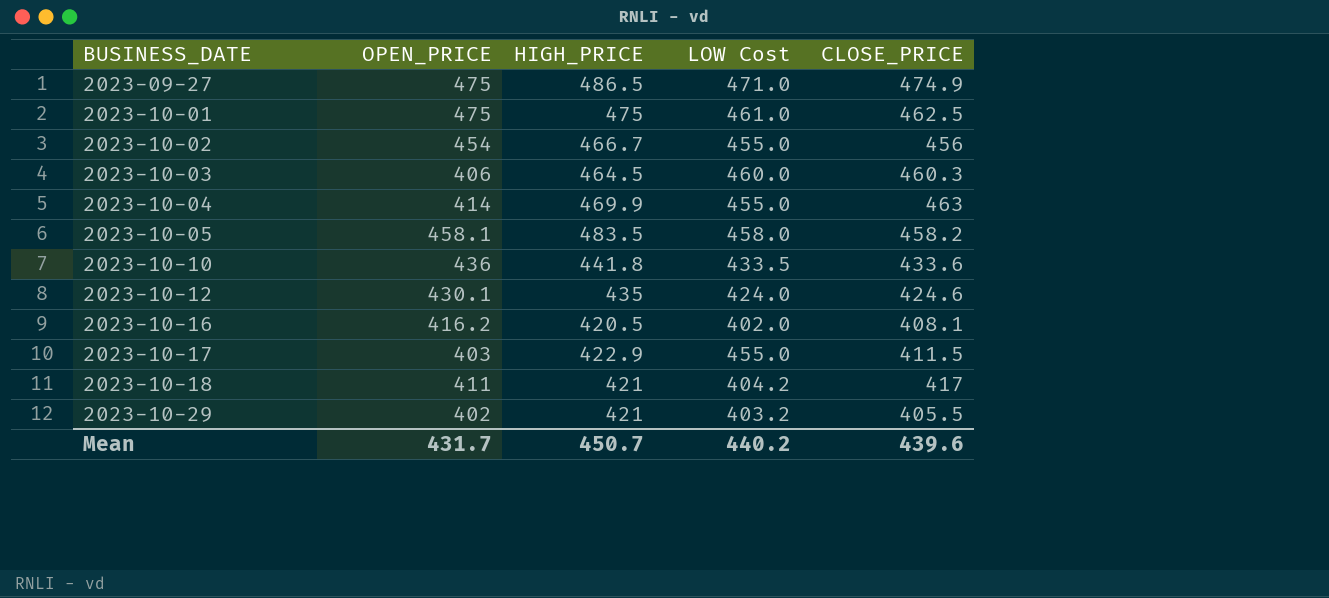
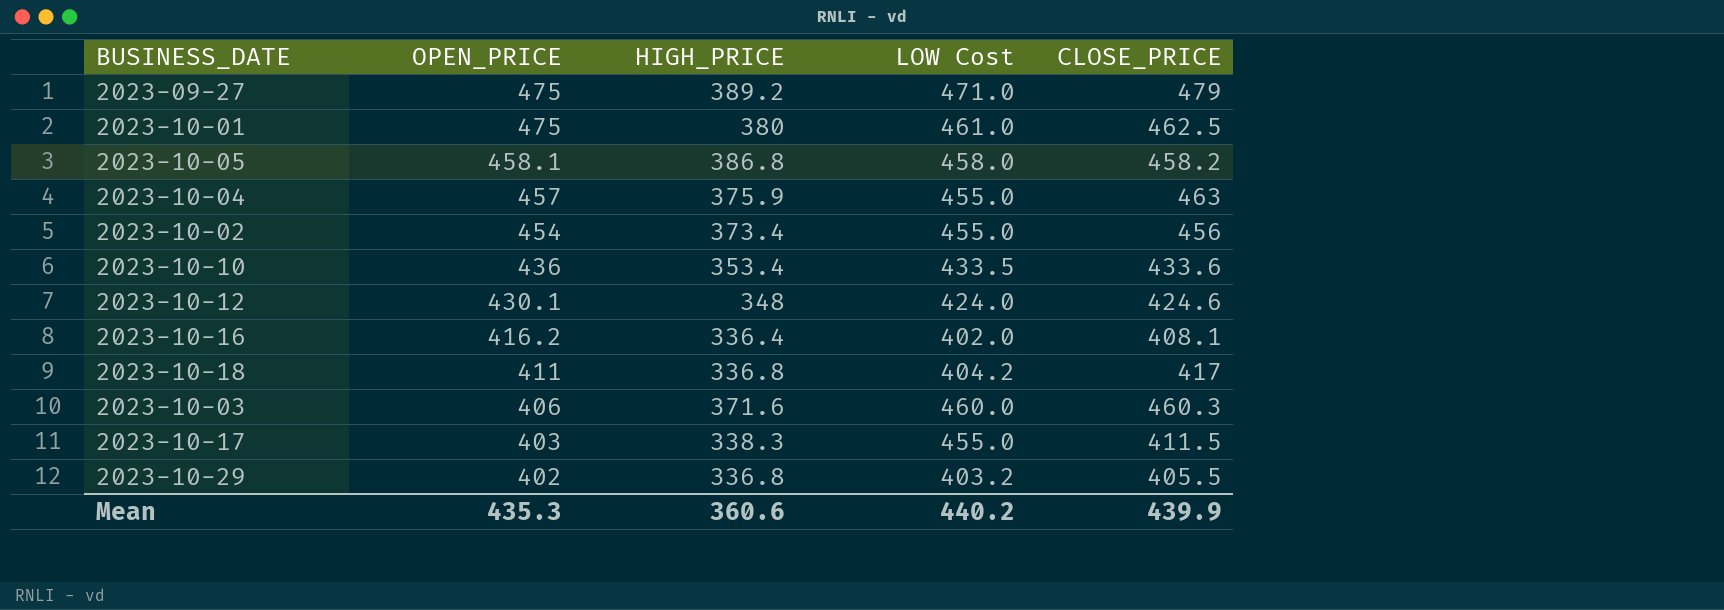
row order: BUSINESS_DATE ascending -> OPEN_PRICE descending
2023-09-27 | HIGH_PRICE: 486.5 -> 389.2
2023-09-27 | CLOSE_PRICE: 474.9 -> 479
2023-10-01 | HIGH_PRICE: 475 -> 380
2023-10-05 | HIGH_PRICE: 483.5 -> 386.8
2023-10-04 | OPEN_PRICE: 414 -> 457
2023-10-04 | HIGH_PRICE: 469.9 -> 375.9
2023-10-02 | HIGH_PRICE: 466.7 -> 373.4
2023-10-10 | HIGH_PRICE: 441.8 -> 353.4
2023-10-12 | HIGH_PRICE: 435 -> 348
2023-10-16 | HIGH_PRICE: 420.5 -> 336.4
2023-10-18 | HIGH_PRICE: 421 -> 336.8
2023-10-03 | HIGH_PRICE: 464.5 -> 371.6
2023-10-17 | HIGH_PRICE: 422.9 -> 338.3
2023-10-29 | HIGH_PRICE: 421 -> 336.8
Mean | OPEN_PRICE: 431.7 -> 435.3
Mean | HIGH_PRICE: 450.7 -> 360.6
Mean | CLOSE_PRICE: 439.6 -> 439.9

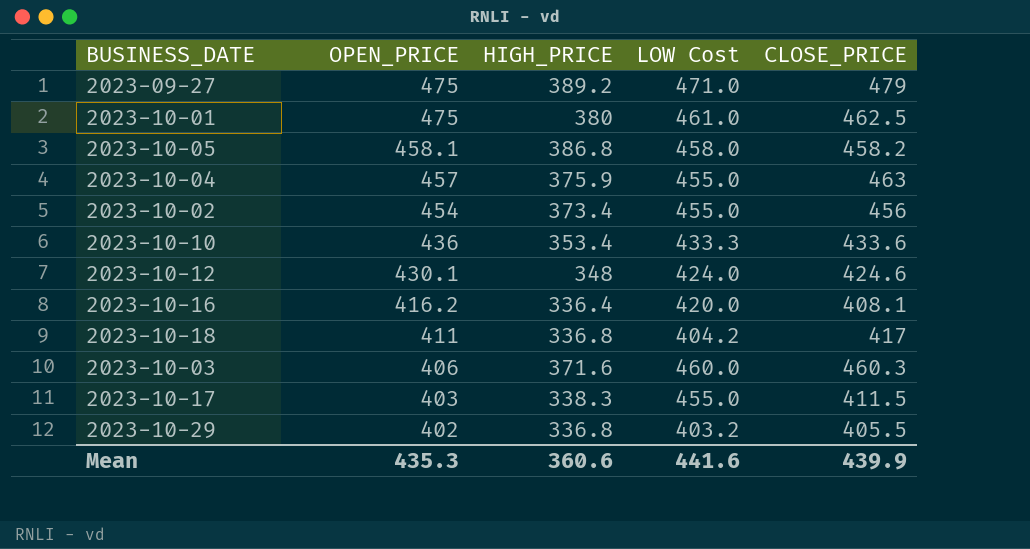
2023-10-10 | LOW Cost: 433.5 -> 433.3
2023-10-16 | LOW Cost: 402.0 -> 420.0
Mean | LOW Cost: 440.2 -> 441.6

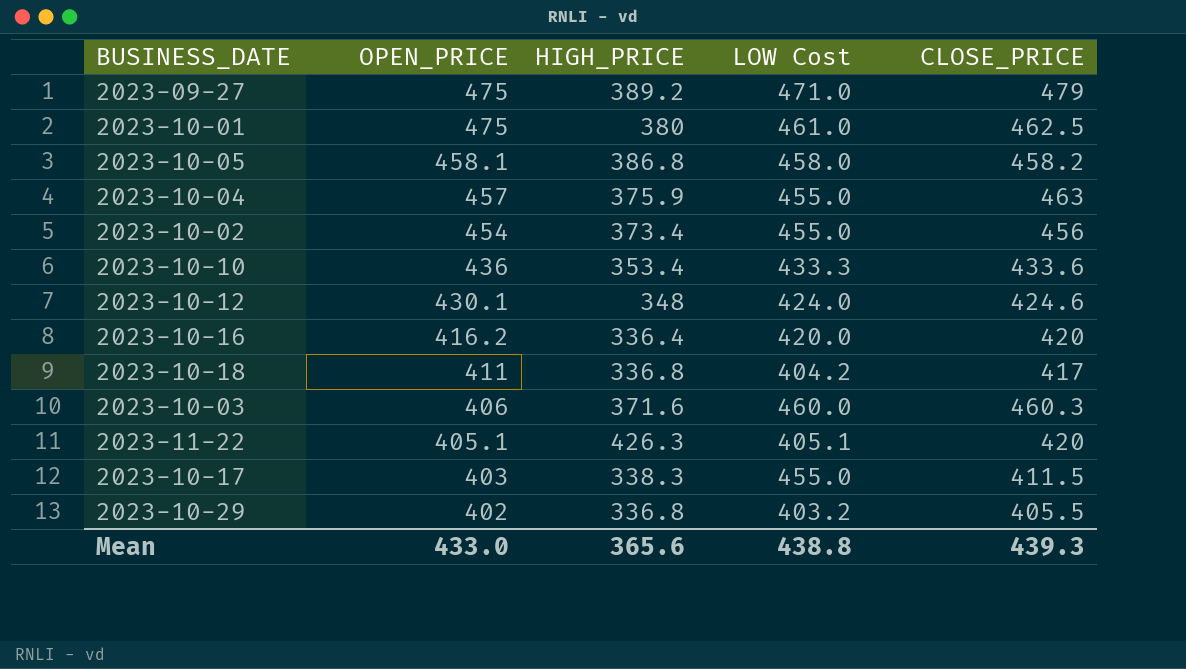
2023-10-16 | CLOSE_PRICE: 408.1 -> 420
row 2023-11-22: none -> 405.1 | 426.3 | 405.1 | 420
Mean | OPEN_PRICE: 435.3 -> 433.0
Mean | HIGH_PRICE: 360.6 -> 365.6
Mean | LOW Cost: 441.6 -> 438.8
Mean | CLOSE_PRICE: 439.9 -> 439.3

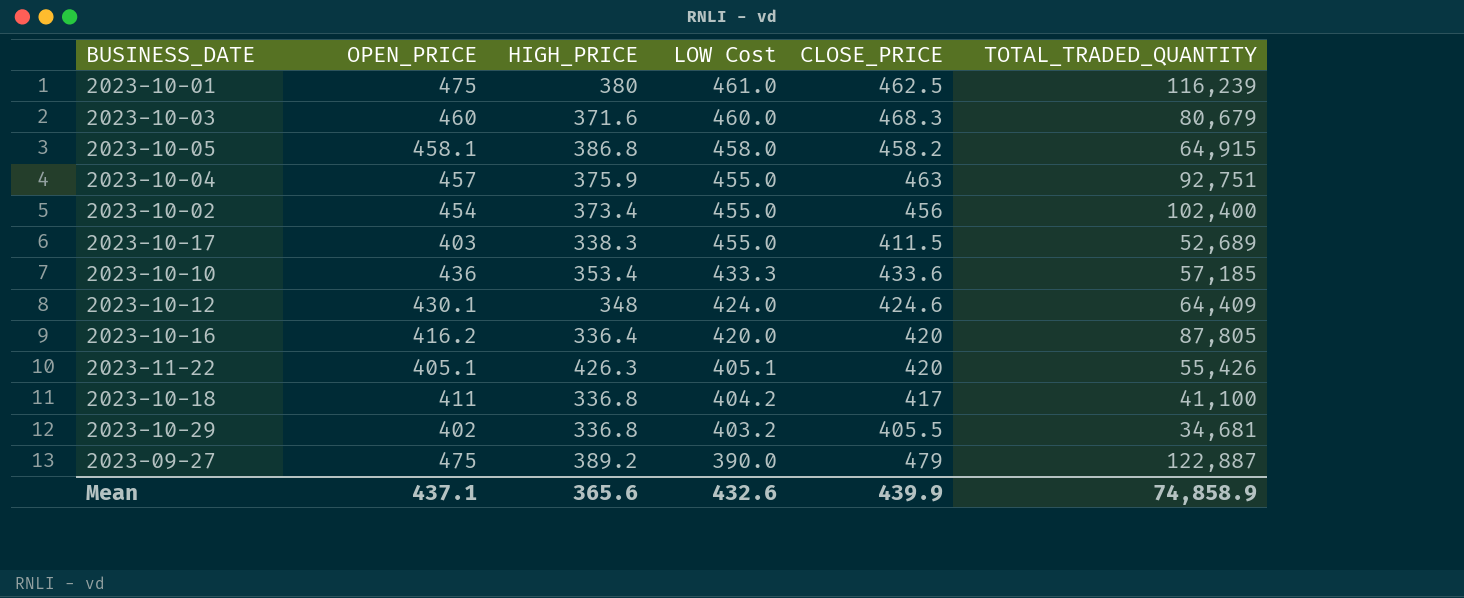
row order: OPEN_PRICE descending -> LOW Cost descending
column TOTAL_TRADED_QUANTITY | position: none -> 6
2023-10-03 | OPEN_PRICE: 406 -> 460
2023-10-03 | CLOSE_PRICE: 460.3 -> 468.3
2023-09-27 | LOW Cost: 471.0 -> 390.0
Mean | OPEN_PRICE: 433.0 -> 437.1
Mean | LOW Cost: 438.8 -> 432.6
Mean | CLOSE_PRICE: 439.3 -> 439.9

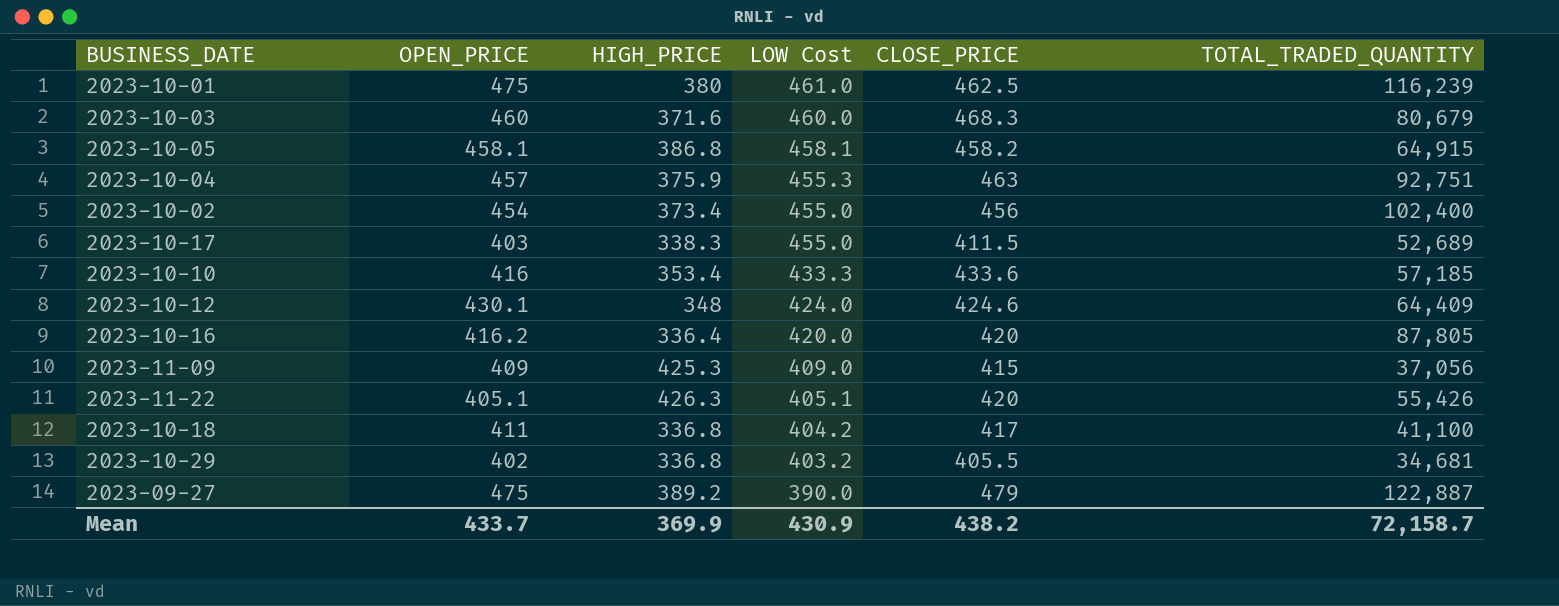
2023-10-05 | LOW Cost: 458.0 -> 458.1
2023-10-04 | LOW Cost: 455.0 -> 455.3
2023-10-10 | OPEN_PRICE: 436 -> 416
row 2023-11-09: none -> 409 | 425.3 | 409.0 | 415 | 37,056
Mean | OPEN_PRICE: 437.1 -> 433.7
Mean | HIGH_PRICE: 365.6 -> 369.9
Mean | LOW Cost: 432.6 -> 430.9
Mean | CLOSE_PRICE: 439.9 -> 438.2
Mean | TOTAL_TRADED_QUANTITY: 74,858.9 -> 72,158.7

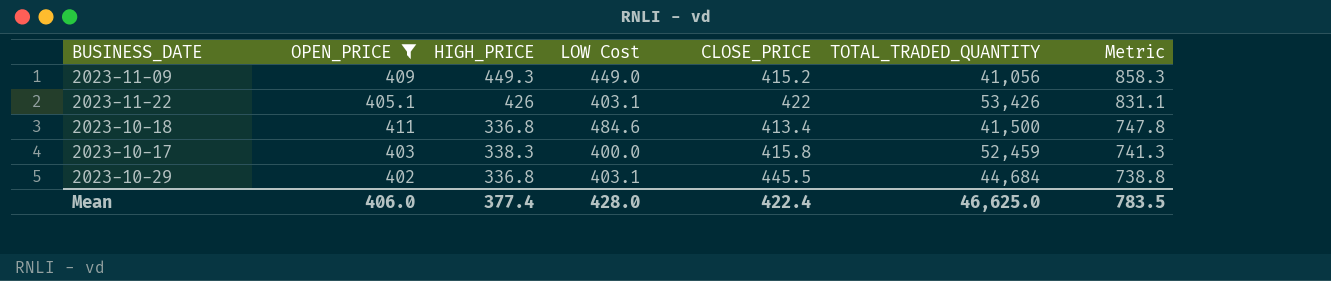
filter: none -> OPEN_PRICE <= 411
row order: LOW Cost descending -> Metric descending
column Metric | formula: none -> [OPEN_PRICE] + [HIGH_PRICE]
2023-11-09 | HIGH_PRICE: 425.3 -> 449.3
2023-11-09 | LOW Cost: 409.0 -> 449.0
2023-11-09 | CLOSE_PRICE: 415 -> 415.2
2023-11-09 | TOTAL_TRADED_QUANTITY: 37,056 -> 41,056
2023-11-22 | HIGH_PRICE: 426.3 -> 426
2023-11-22 | LOW Cost: 405.1 -> 403.1
2023-11-22 | CLOSE_PRICE: 420 -> 422
2023-11-22 | TOTAL_TRADED_QUANTITY: 55,426 -> 53,426
2023-10-18 | LOW Cost: 404.2 -> 484.6
2023-10-18 | CLOSE_PRICE: 417 -> 413.4
2023-10-18 | TOTAL_TRADED_QUANTITY: 41,100 -> 41,500
2023-10-17 | LOW Cost: 455.0 -> 400.0
2023-10-17 | CLOSE_PRICE: 411.5 -> 415.8
2023-10-17 | TOTAL_TRADED_QUANTITY: 52,689 -> 52,459
2023-10-29 | LOW Cost: 403.2 -> 403.1
2023-10-29 | CLOSE_PRICE: 405.5 -> 445.5
2023-10-29 | TOTAL_TRADED_QUANTITY: 34,681 -> 44,684
Mean | OPEN_PRICE: 433.7 -> 406.0
Mean | HIGH_PRICE: 369.9 -> 377.4
Mean | LOW Cost: 430.9 -> 428.0
Mean | CLOSE_PRICE: 438.2 -> 422.4
Mean | TOTAL_TRADED_QUANTITY: 72,158.7 -> 46,625.0

